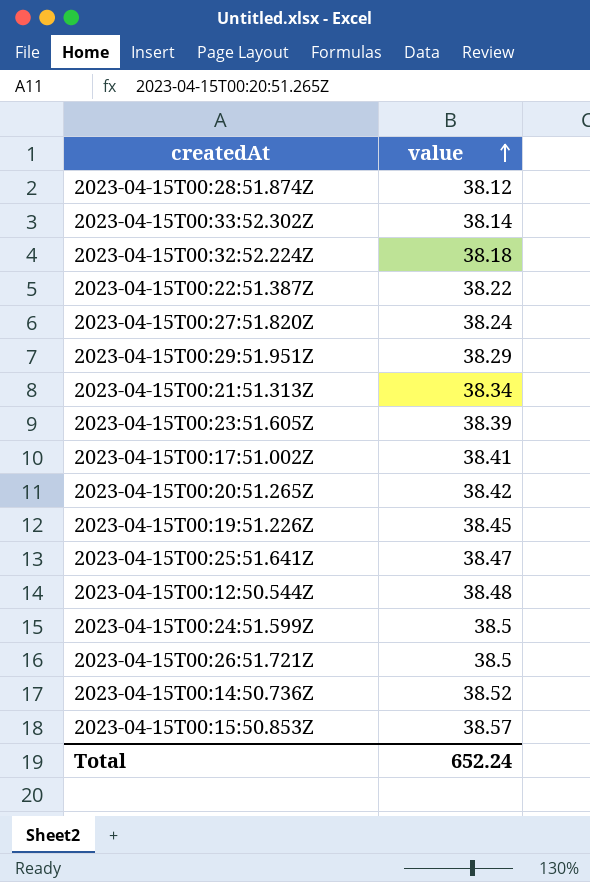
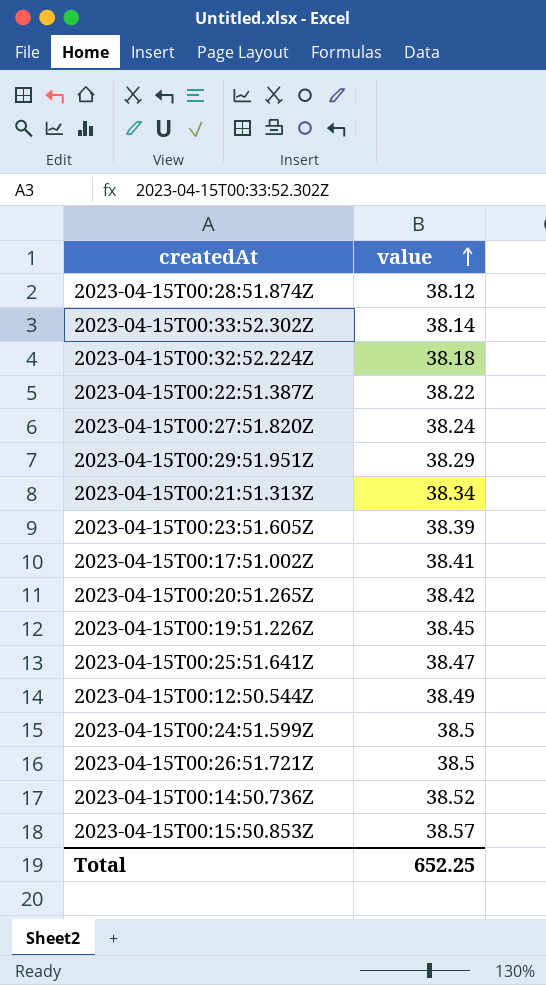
2023-04-15T00:12:50.544Z | value: 38.48 -> 38.49
Total | value: 652.24 -> 652.25

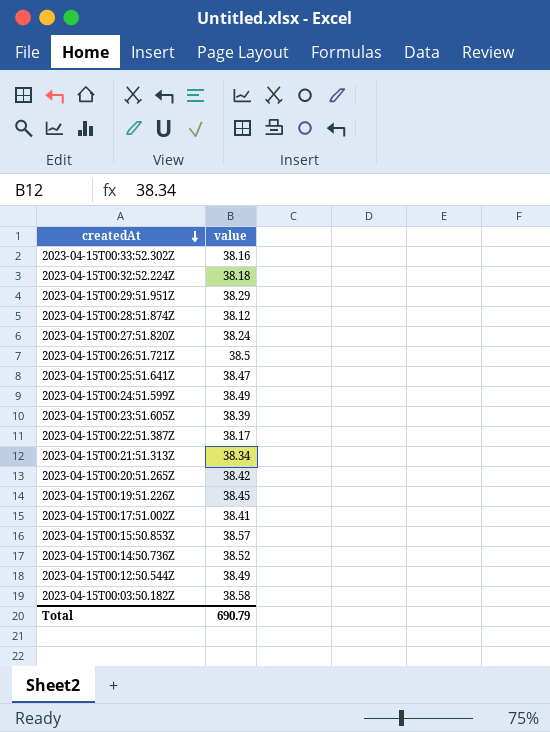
row order: value ascending -> createdAt descending
2023-04-15T00:33:52.302Z | value: 38.14 -> 38.16
2023-04-15T00:24:51.599Z | value: 38.5 -> 38.49
2023-04-15T00:22:51.387Z | value: 38.22 -> 38.17
row 2023-04-15T00:03:50.182Z: none -> 38.58
Total | value: 652.25 -> 690.79

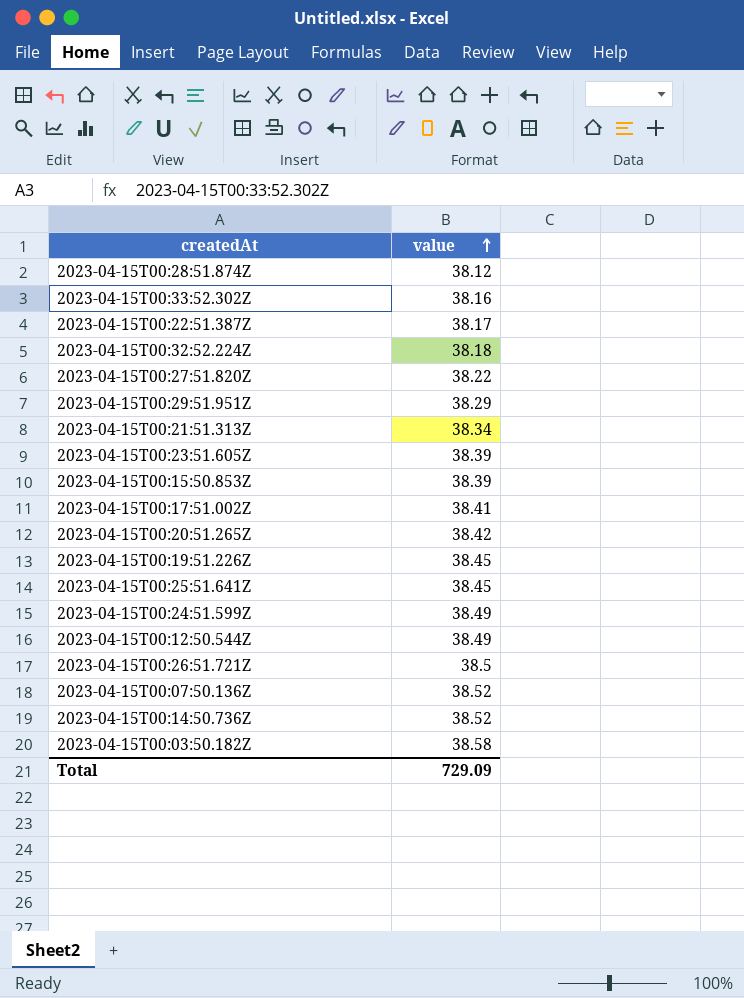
row order: createdAt descending -> value ascending
2023-04-15T00:27:51.820Z | value: 38.24 -> 38.22
2023-04-15T00:15:50.853Z | value: 38.57 -> 38.39
2023-04-15T00:25:51.641Z | value: 38.47 -> 38.45
row 2023-04-15T00:07:50.136Z: none -> 38.52
Total | value: 690.79 -> 729.09

